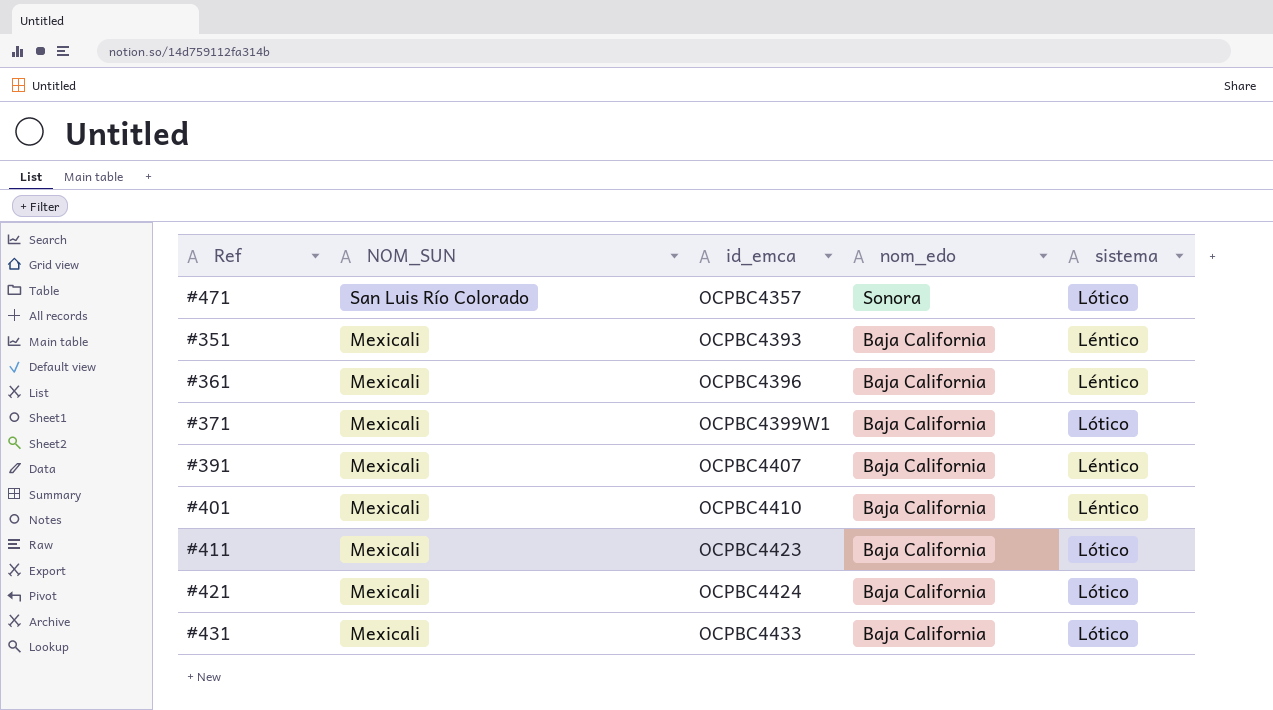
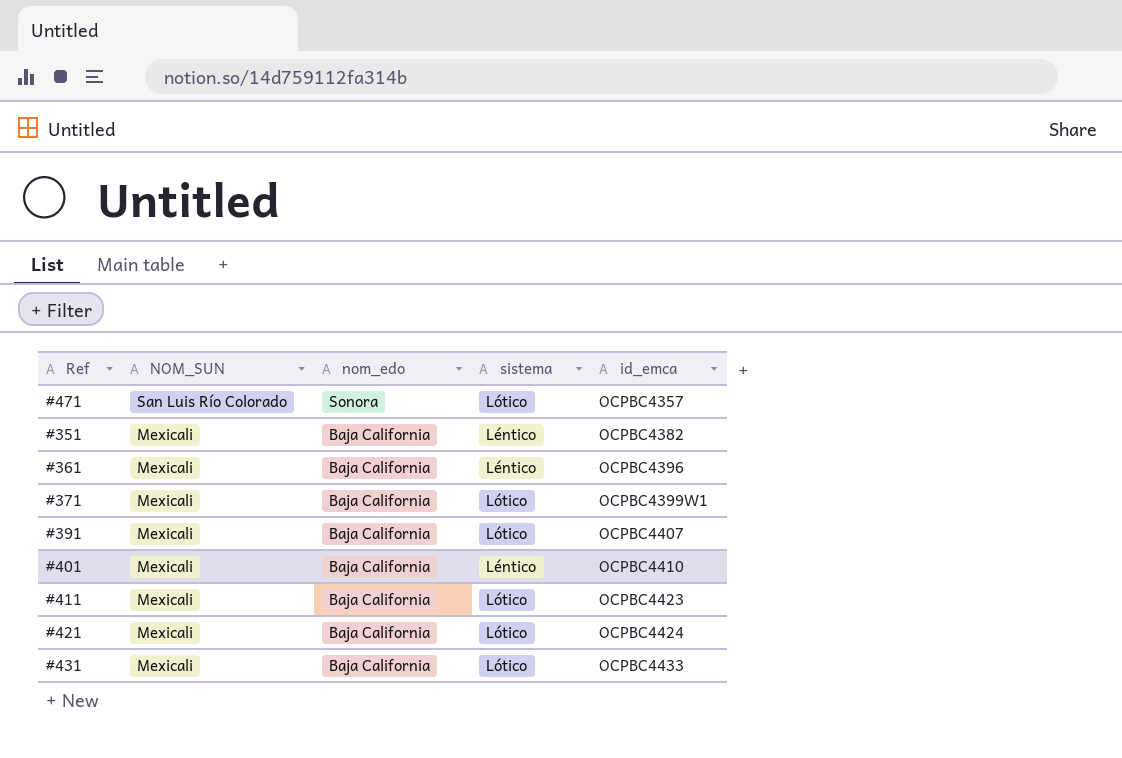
column id_emca | position: 3 -> 5
#351 | id_emca: OCPBC4393 -> OCPBC4382
#391 | sistema: Léntico -> Lótico

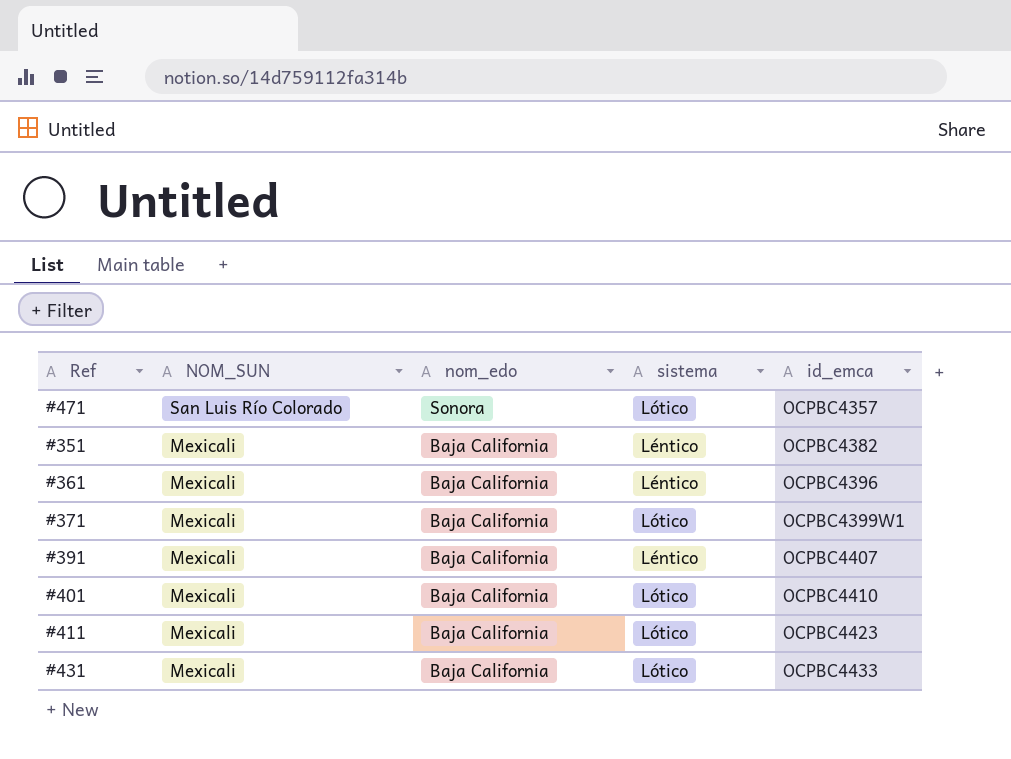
row #421: Mexicali | Baja California | Lótico | OCPBC4424 -> none
#391 | sistema: Lótico -> Léntico
#401 | sistema: Léntico -> Lótico

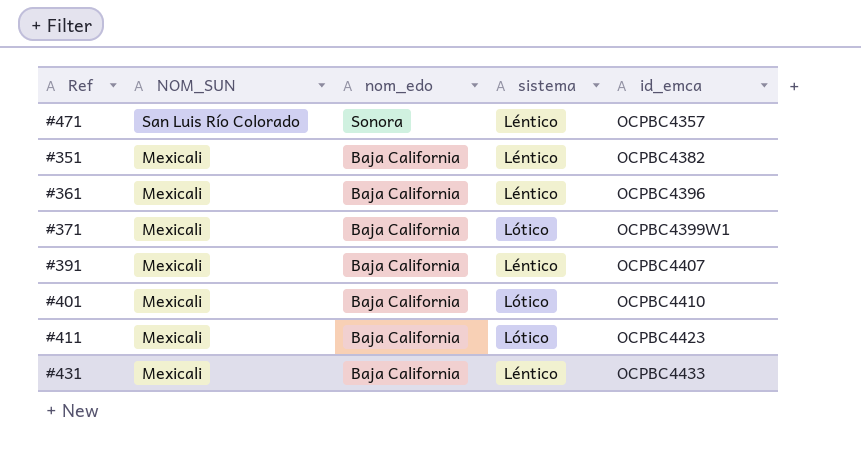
#471 | sistema: Lótico -> Léntico
#431 | sistema: Lótico -> Léntico

